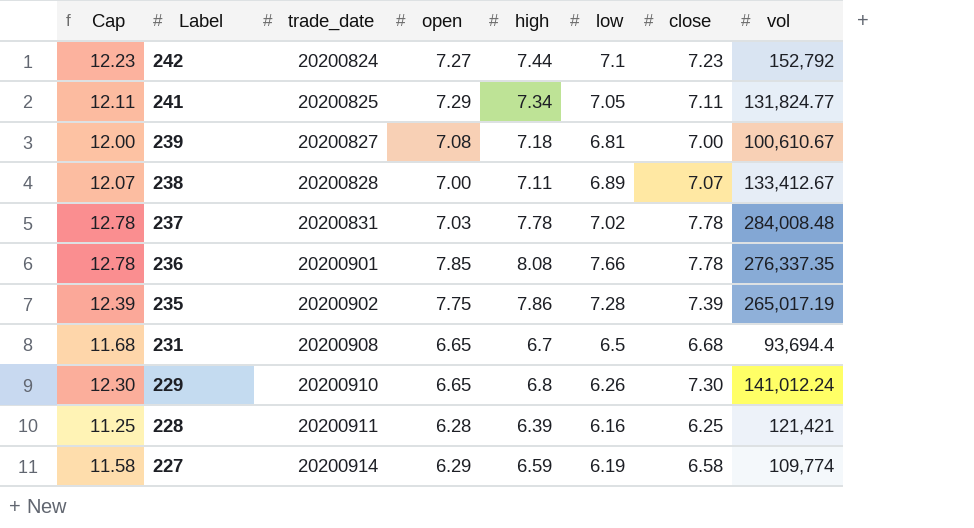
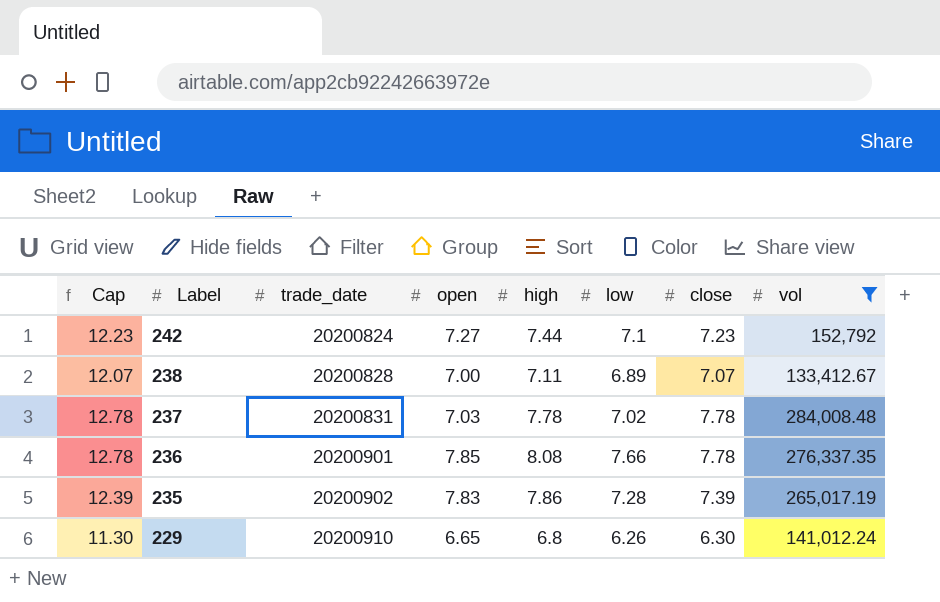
filter: none -> vol >= 133,412.67
235 | open: 7.75 -> 7.83
229 | Cap: 12.30 -> 11.30
229 | close: 7.30 -> 6.30

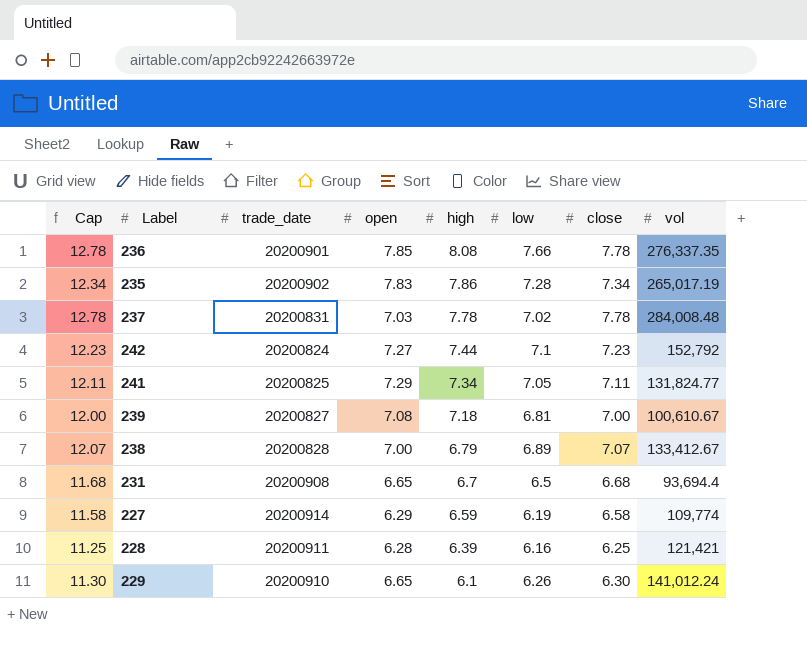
filter: vol >= 133,412.67 -> none
row order: Label descending -> high descending
235 | Cap: 12.39 -> 12.34
235 | close: 7.39 -> 7.34
238 | high: 7.11 -> 6.79
229 | high: 6.8 -> 6.1

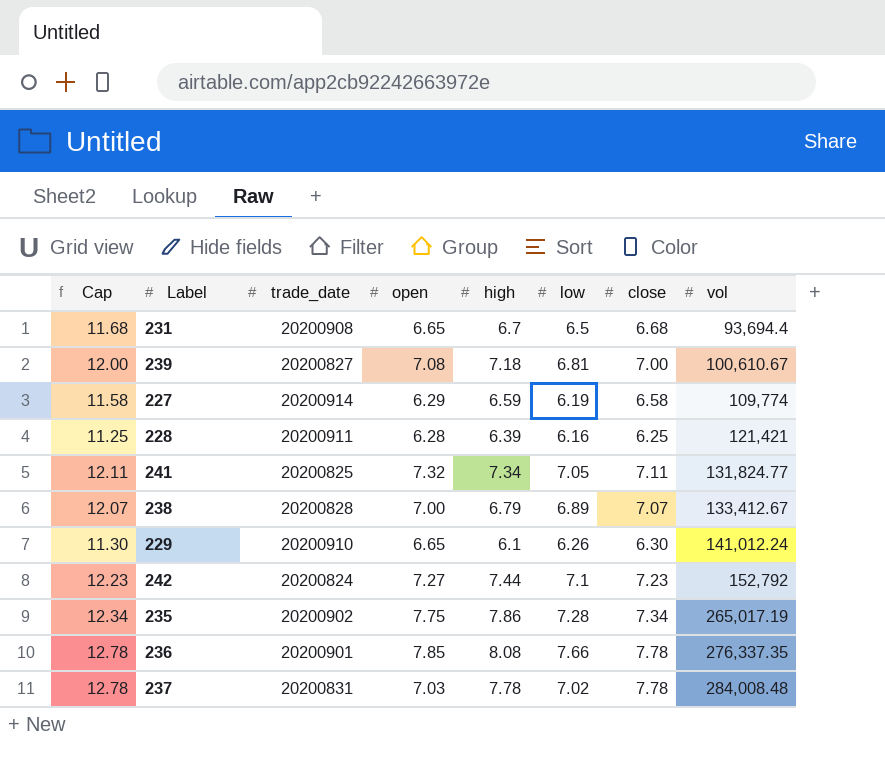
row order: high descending -> vol ascending
241 | open: 7.29 -> 7.32
235 | open: 7.83 -> 7.75

